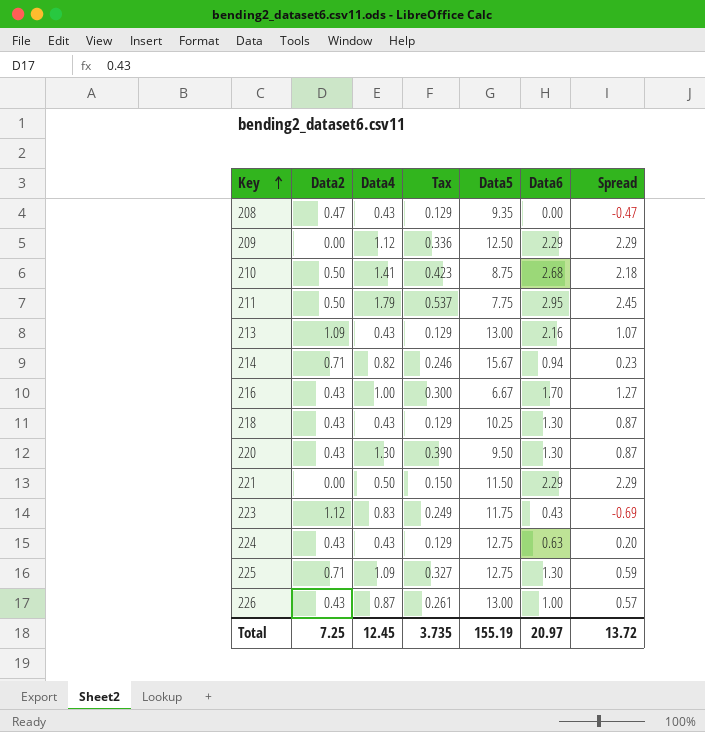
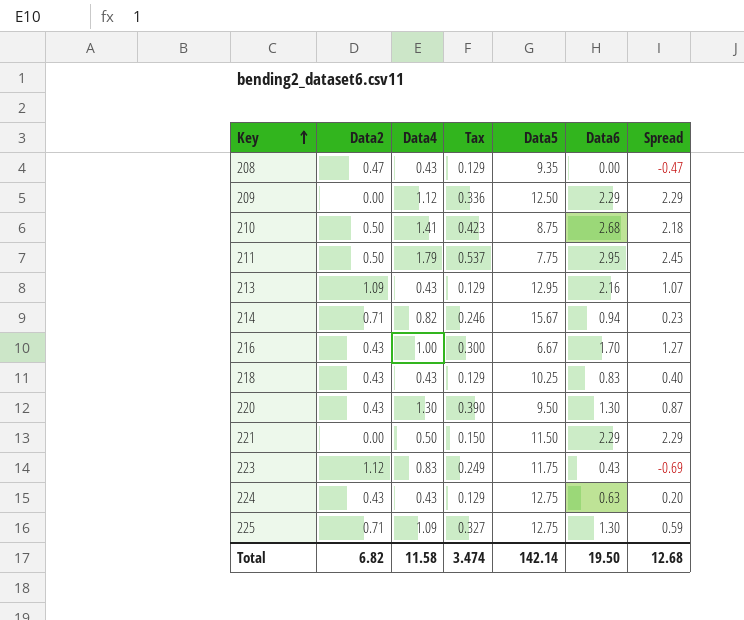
row 226: 0.43 | 0.87 | 0.261 | 13.00 | 1.00 | 0.57 -> none
213 | Data5: 13.00 -> 12.95
218 | Data6: 1.30 -> 0.83
218 | Spread: 0.87 -> 0.40
Total | Data2: 7.25 -> 6.82
Total | Data4: 12.45 -> 11.58
Total | Tax: 3.735 -> 3.474
Total | Data5: 155.19 -> 142.14
Total | Data6: 20.97 -> 19.50
Total | Spread: 13.72 -> 12.68

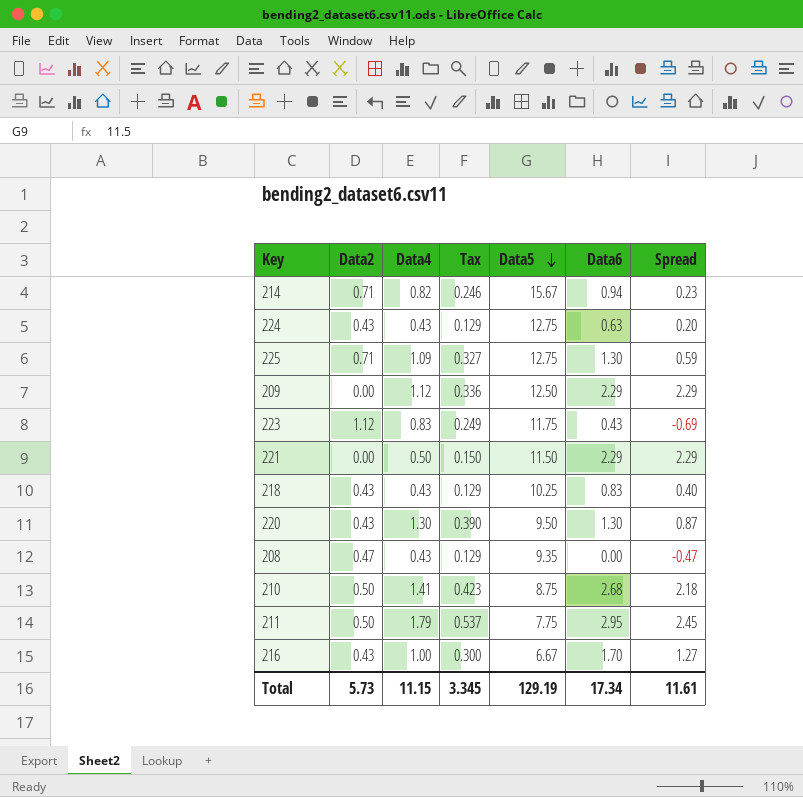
row order: Key ascending -> Data5 descending
row 213: 1.09 | 0.43 | 0.129 | 12.95 | 2.16 | 1.07 -> none
Total | Data2: 6.82 -> 5.73
Total | Data4: 11.58 -> 11.15
Total | Tax: 3.474 -> 3.345
Total | Data5: 142.14 -> 129.19
Total | Data6: 19.50 -> 17.34
Total | Spread: 12.68 -> 11.61

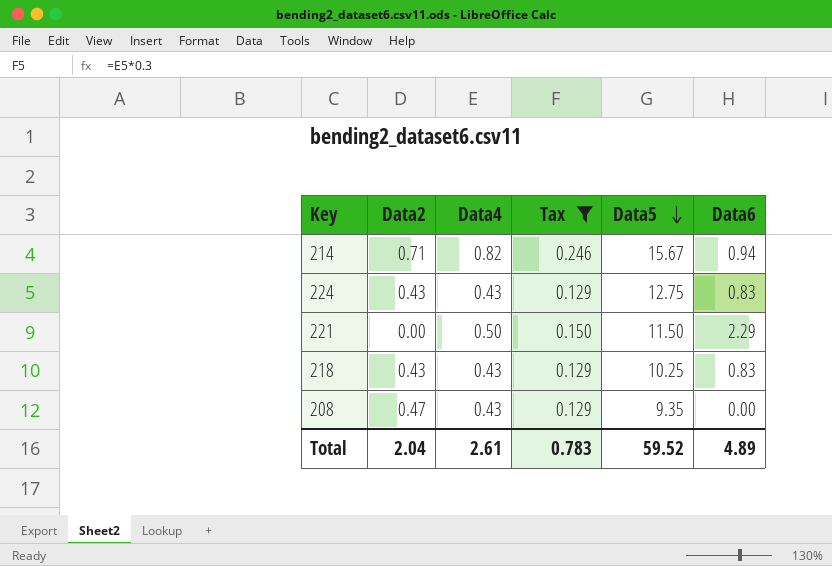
filter: none -> Tax <= 0.246
column Spread | formula: [Data6] - [Data2] -> none
224 | Data6: 0.63 -> 0.83
Total | Data2: 5.73 -> 2.04
Total | Data4: 11.15 -> 2.61
Total | Tax: 3.345 -> 0.783
Total | Data5: 129.19 -> 59.52
Total | Data6: 17.34 -> 4.89

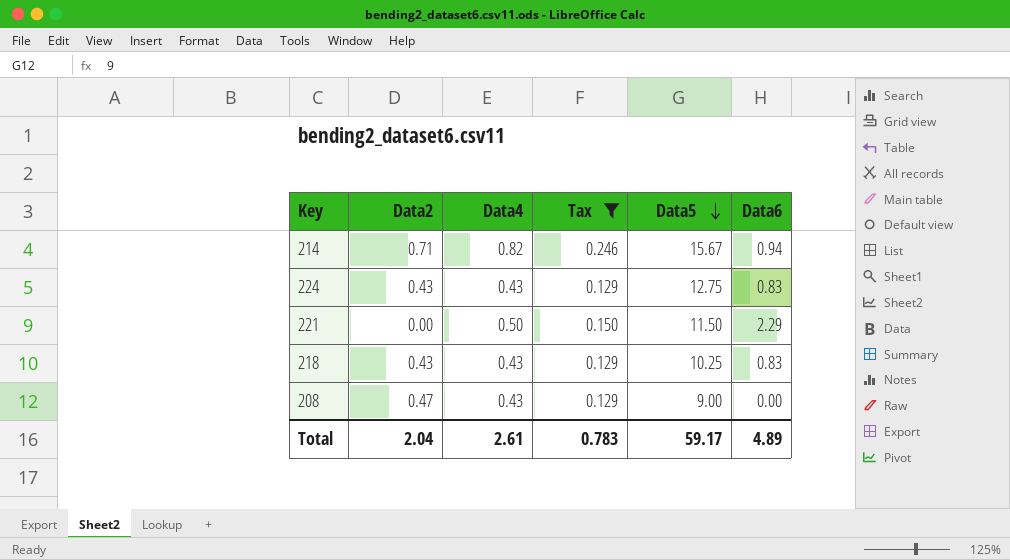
208 | Data5: 9.35 -> 9.00
Total | Data5: 59.52 -> 59.17

